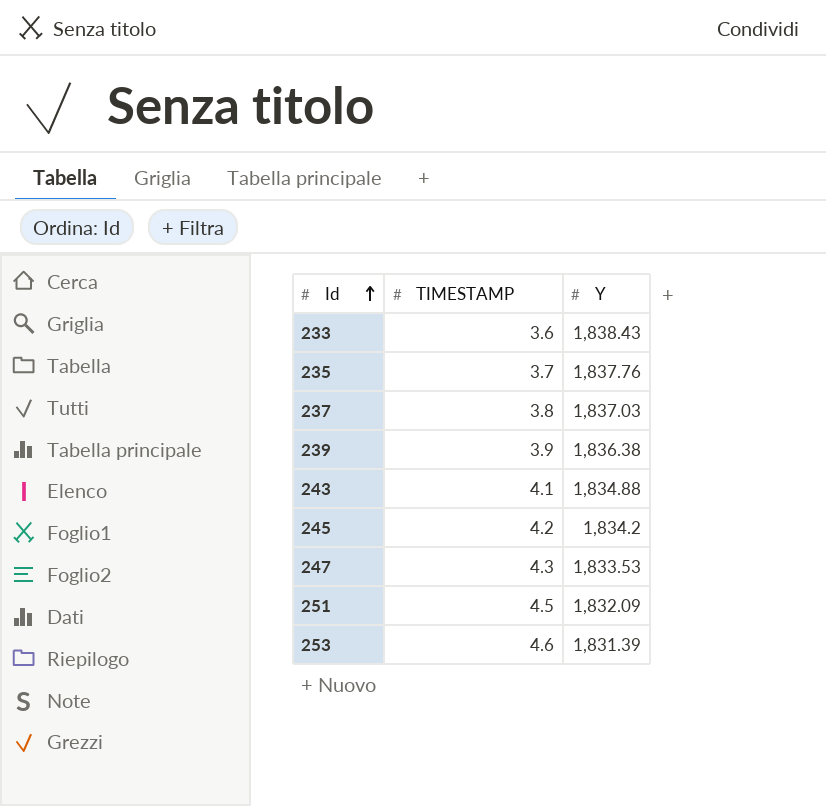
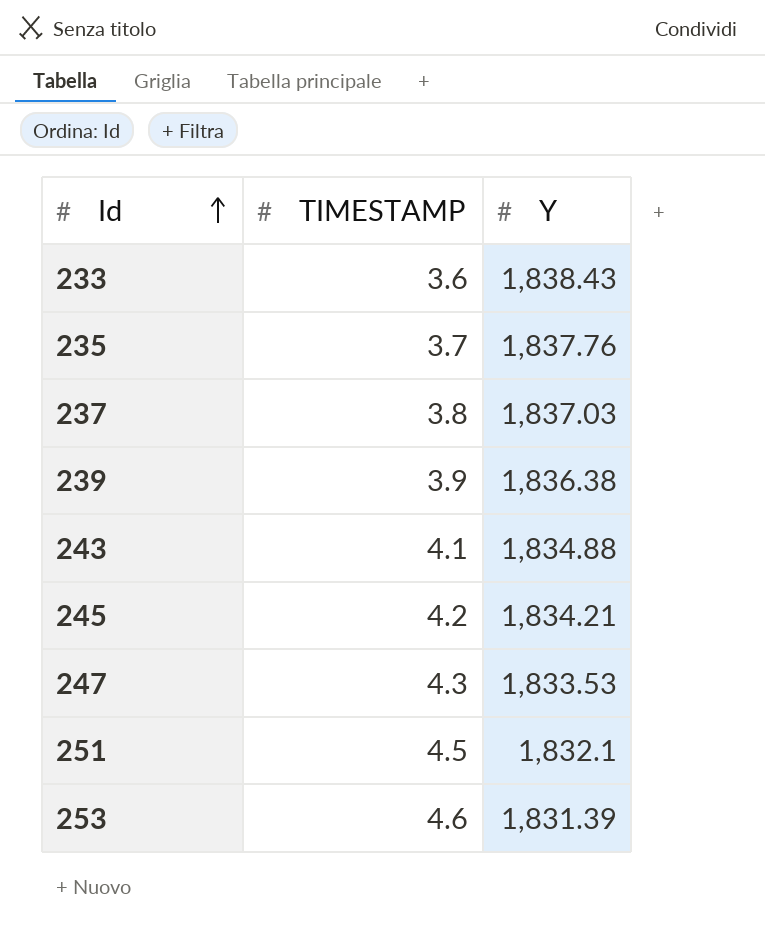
245 | Y: 1,834.2 -> 1,834.21
251 | Y: 1,832.09 -> 1,832.1

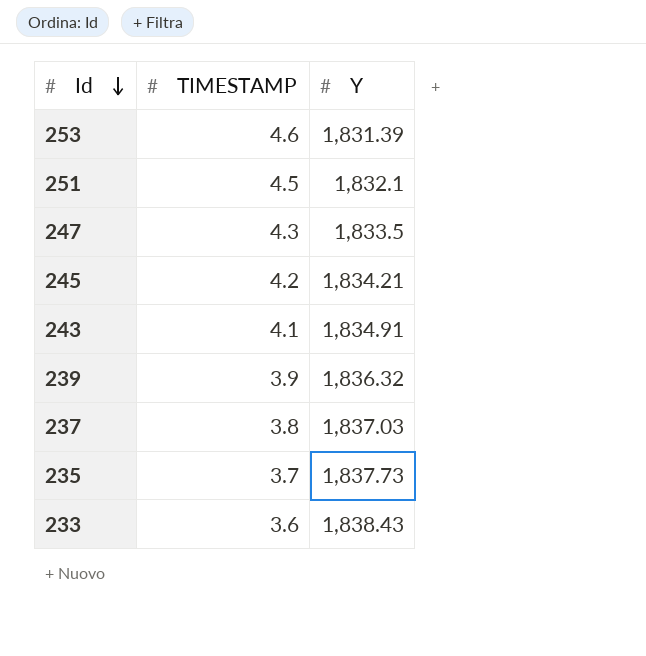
row order: Id ascending -> Id descending
247 | Y: 1,833.53 -> 1,833.5
243 | Y: 1,834.88 -> 1,834.91
239 | Y: 1,836.38 -> 1,836.32
235 | Y: 1,837.76 -> 1,837.73

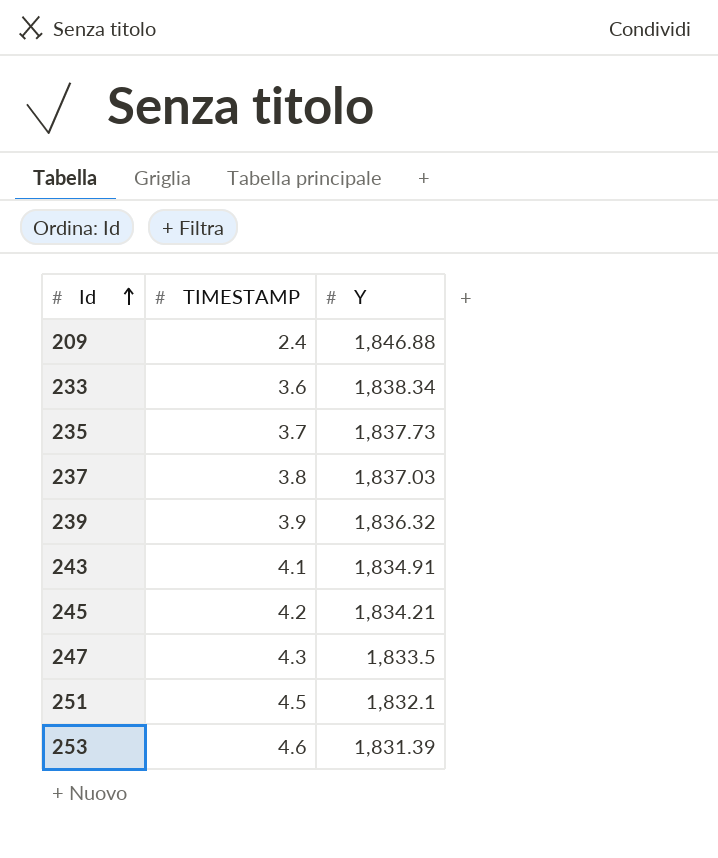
row order: Id descending -> Id ascending
row 209: none -> 2.4 | 1,846.88
233 | Y: 1,838.43 -> 1,838.34

